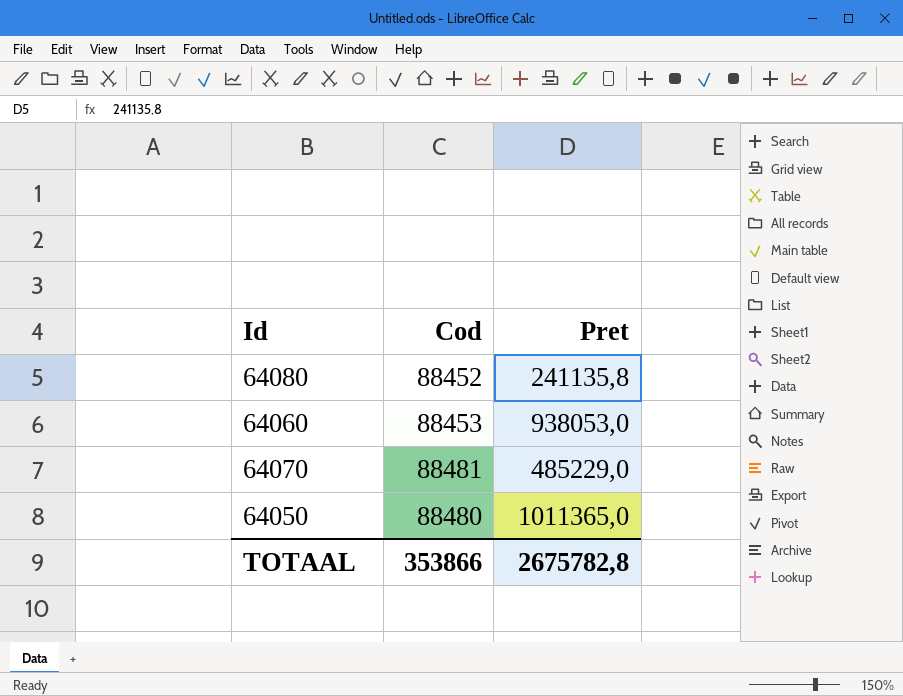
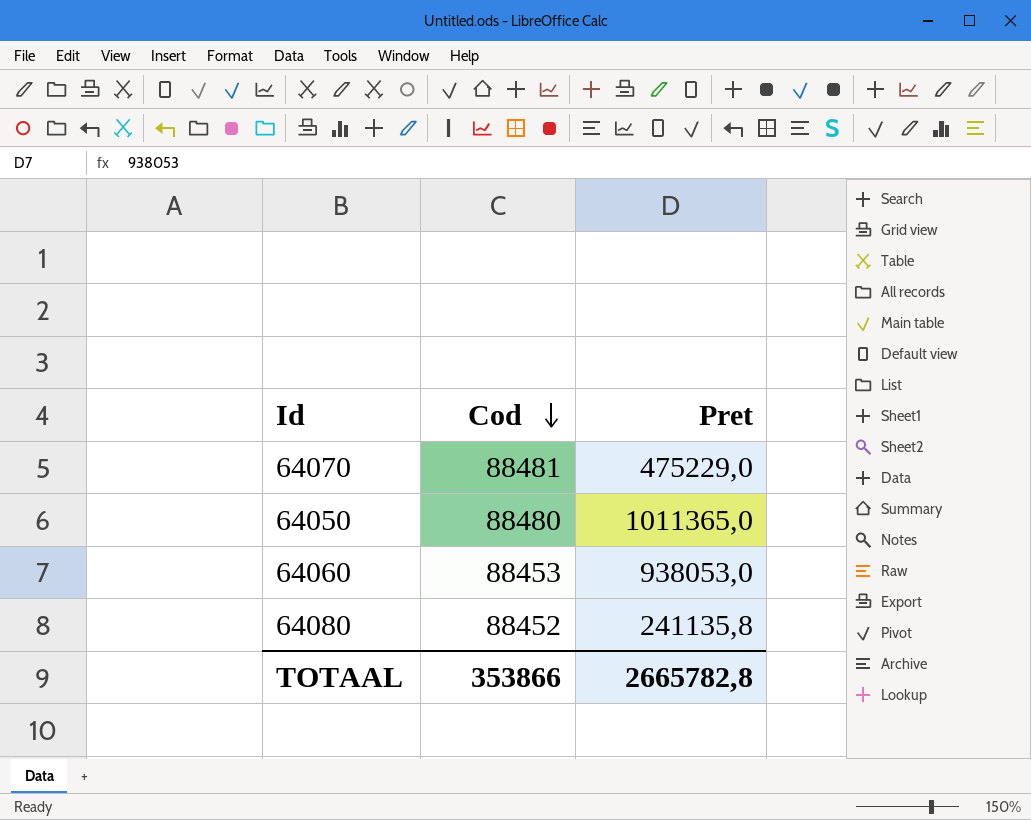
row order: none -> Cod descending
64070 | Pret: 485229,0 -> 475229,0
TOTAAL | Pret: 2675782,8 -> 2665782,8

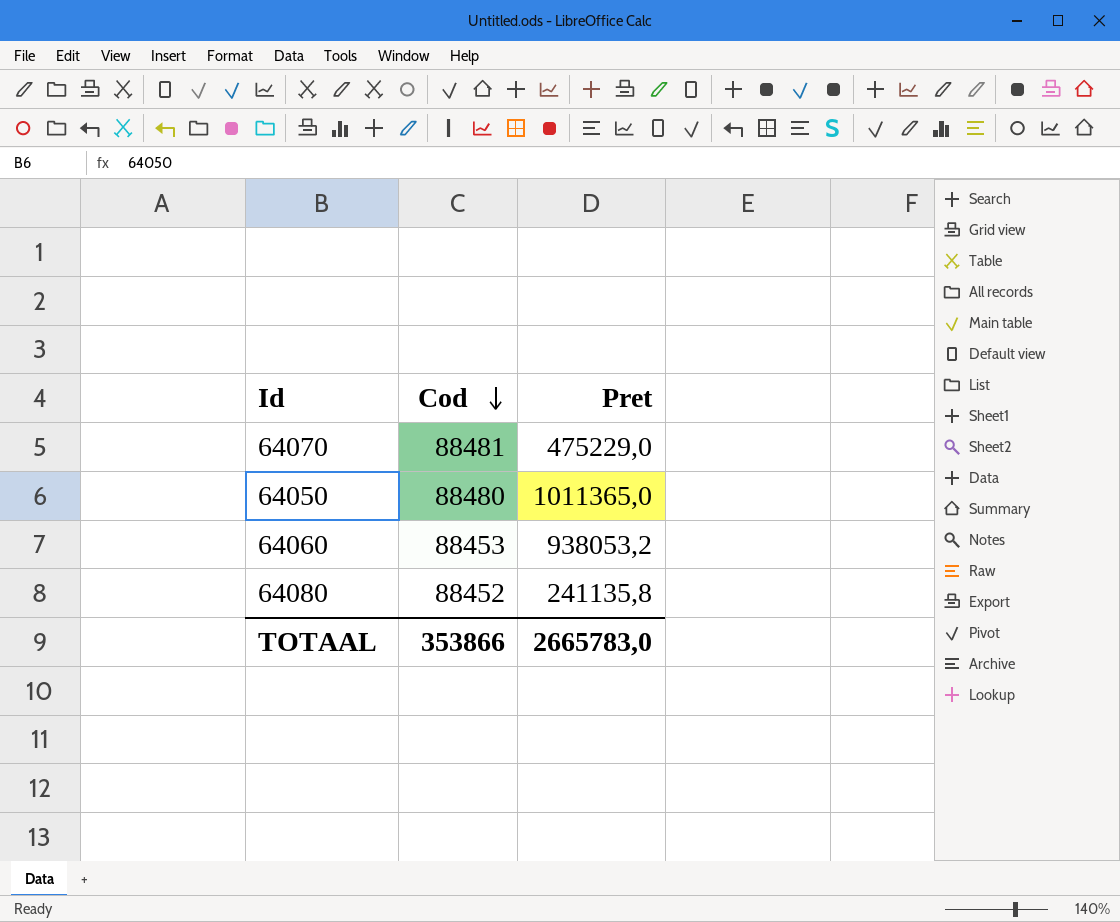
64060 | Pret: 938053,0 -> 938053,2
TOTAAL | Pret: 2665782,8 -> 2665783,0

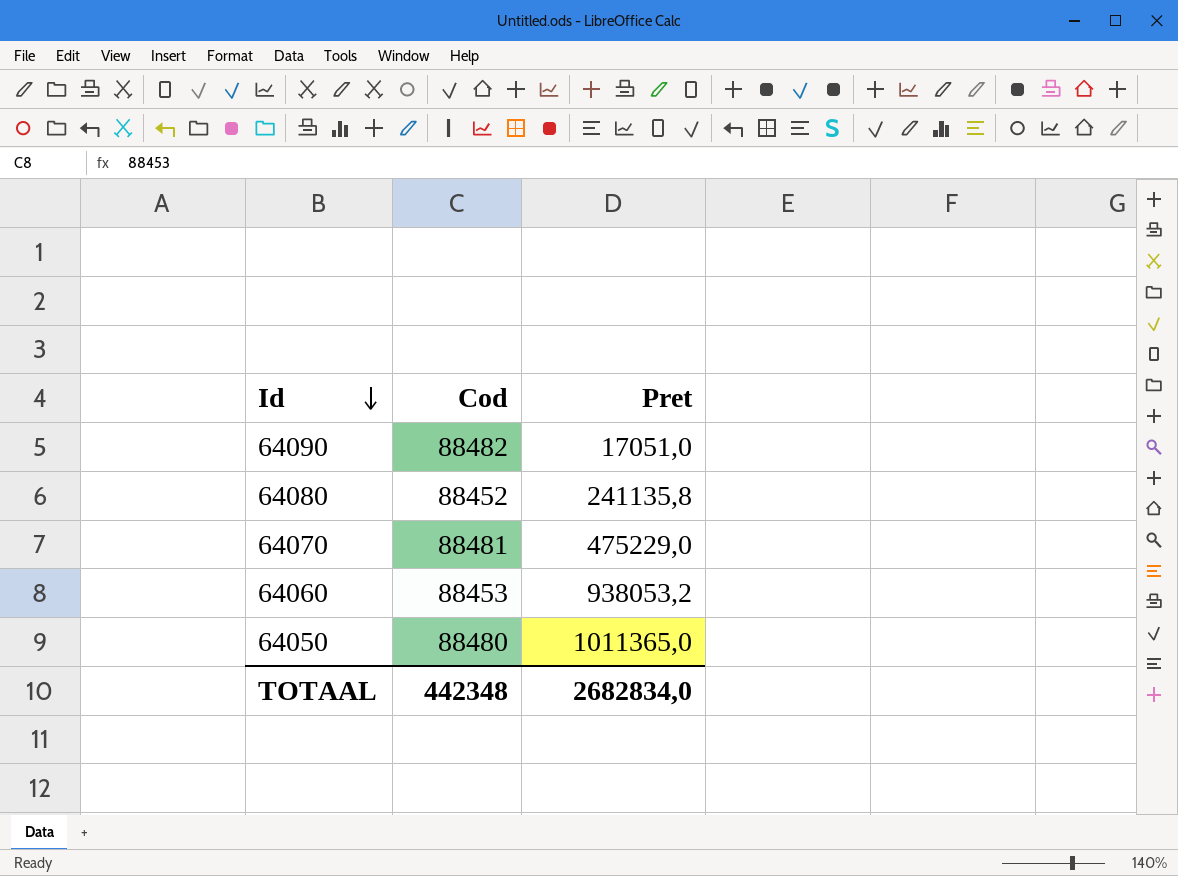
row order: Cod descending -> Id descending
row 64090: none -> 88482 | 17051,0
TOTAAL | Cod: 353866 -> 442348
TOTAAL | Pret: 2665783,0 -> 2682834,0

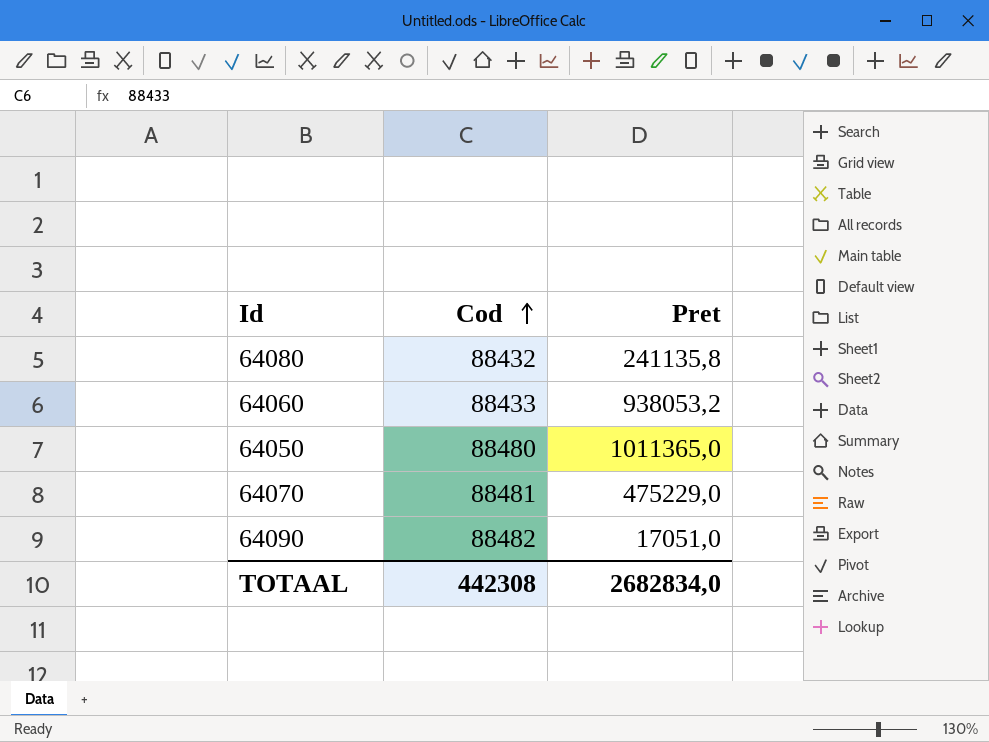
row order: Id descending -> Cod ascending
64080 | Cod: 88452 -> 88432
64060 | Cod: 88453 -> 88433
TOTAAL | Cod: 442348 -> 442308

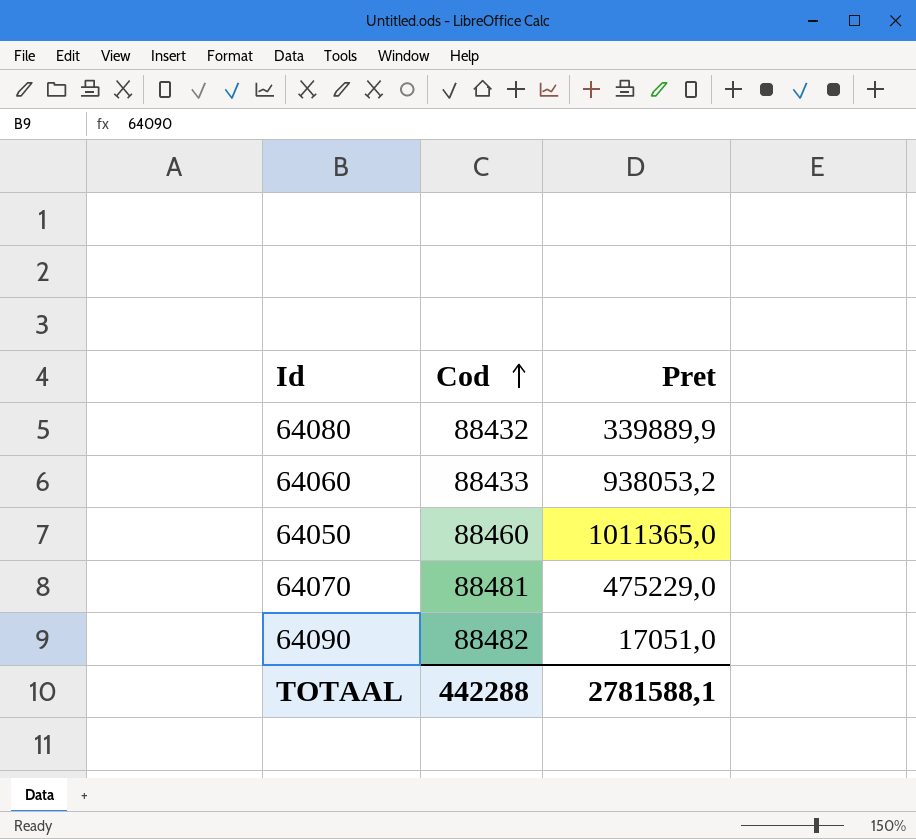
64080 | Pret: 241135,8 -> 339889,9
64050 | Cod: 88480 -> 88460
TOTAAL | Cod: 442308 -> 442288
TOTAAL | Pret: 2682834,0 -> 2781588,1

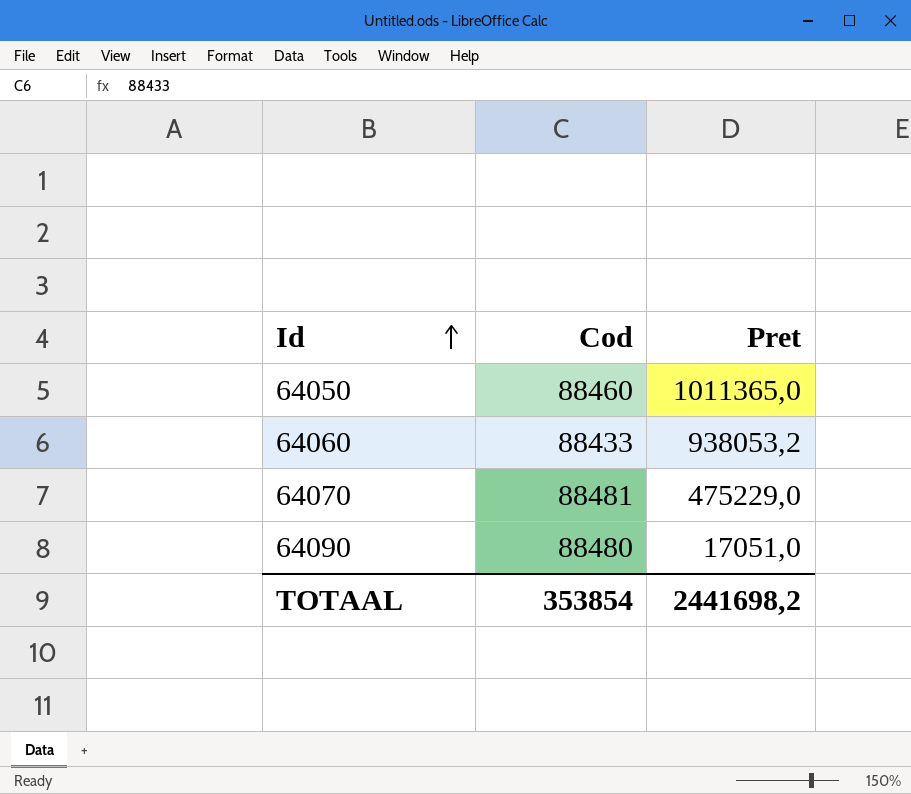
row order: Cod ascending -> Id ascending
row 64080: 88432 | 339889,9 -> none
64090 | Cod: 88482 -> 88480
TOTAAL | Cod: 442288 -> 353854
TOTAAL | Pret: 2781588,1 -> 2441698,2

